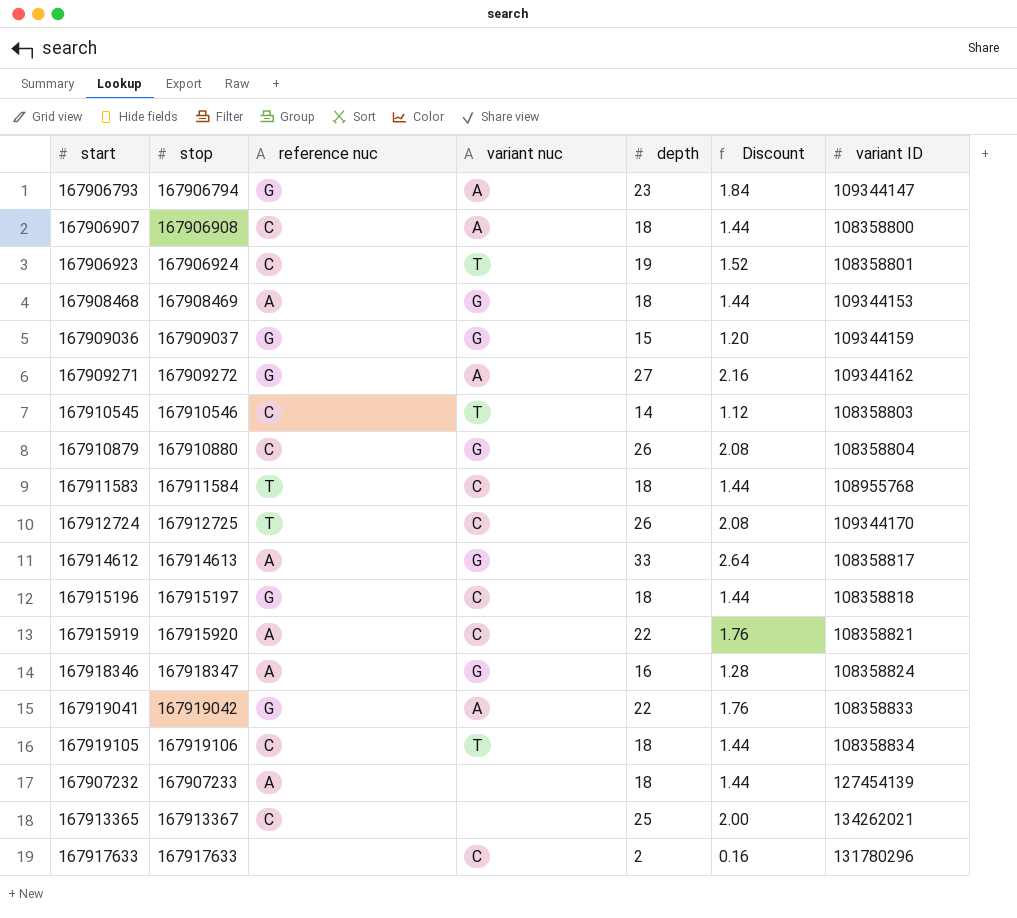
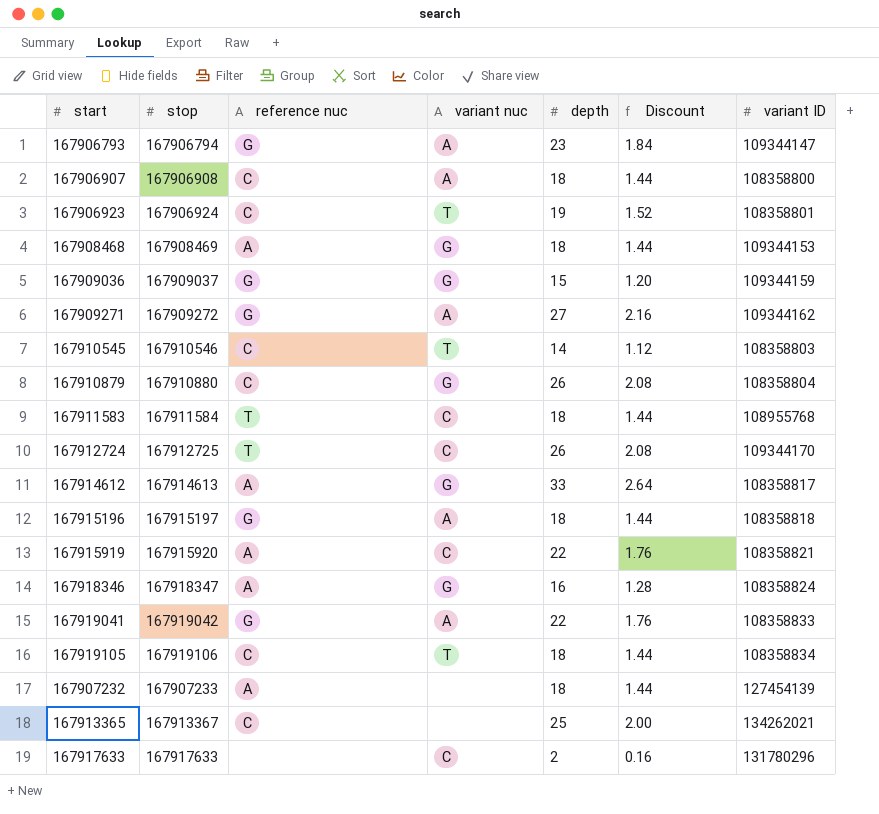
167915196 | variant nuc: C -> A

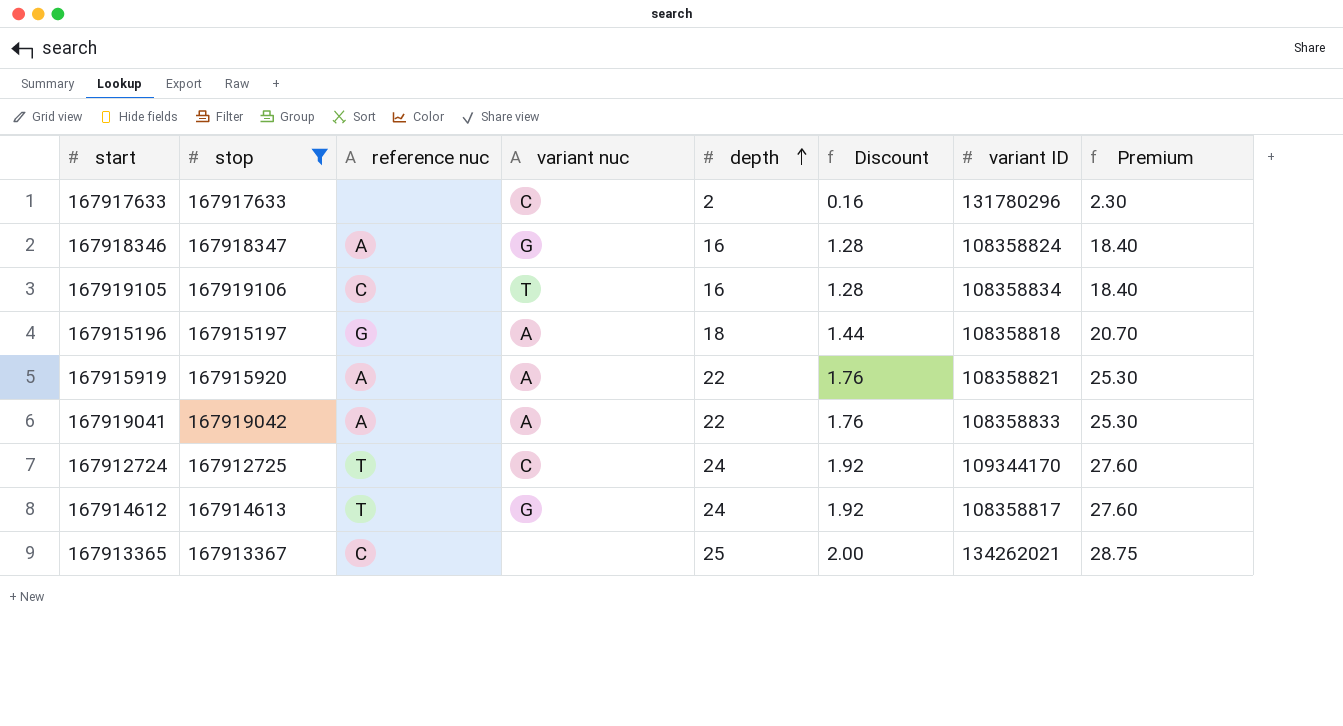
filter: none -> stop >= 167912725
row order: none -> depth ascending
column Premium | formula: none -> [depth] * 1.15
167919105 | depth: 18 -> 16
167919105 | Discount: 1.44 -> 1.28
167915919 | variant nuc: C -> A
167919041 | reference nuc: G -> A
167912724 | depth: 26 -> 24
167912724 | Discount: 2.08 -> 1.92
167914612 | reference nuc: A -> T
167914612 | depth: 33 -> 24
167914612 | Discount: 2.64 -> 1.92

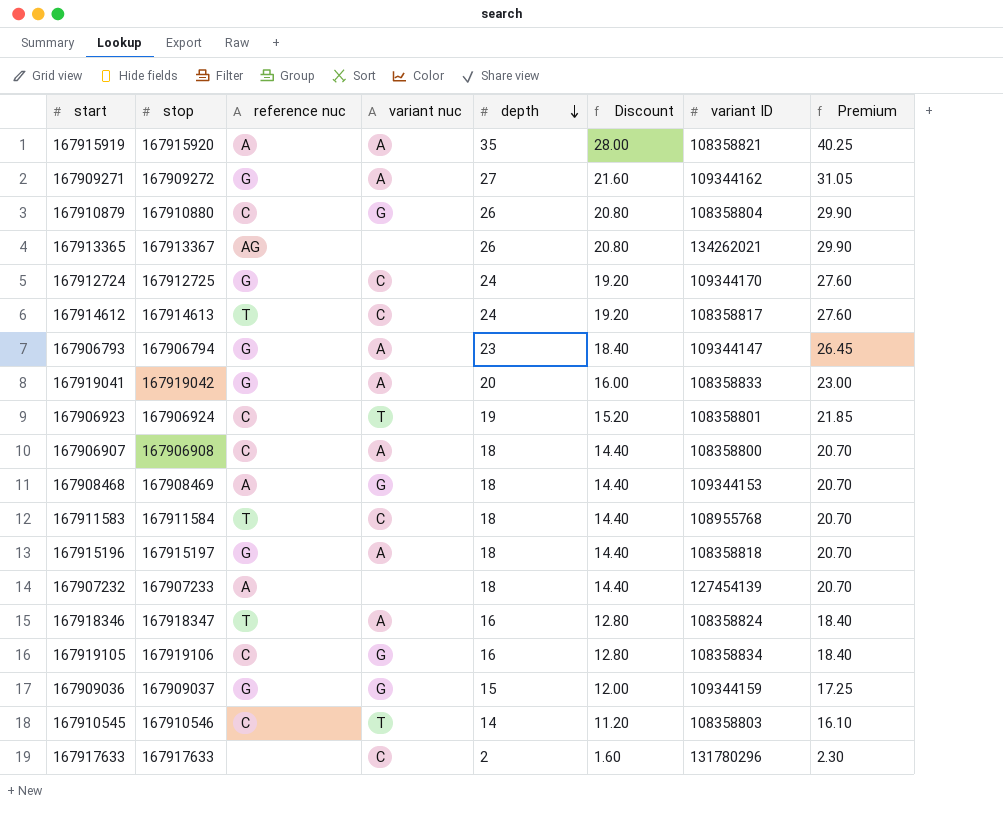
filter: stop >= 167912725 -> none
row order: depth ascending -> depth descending
column Discount | formula: [depth] * 0.08 -> [depth] * 0.8
167915919 | depth: 22 -> 35
167915919 | Premium: 25.30 -> 40.25
167913365 | reference nuc: C -> AG
167913365 | depth: 25 -> 26
167913365 | Premium: 28.75 -> 29.90
167912724 | reference nuc: T -> G
167914612 | variant nuc: G -> C
167919041 | reference nuc: A -> G
167919041 | depth: 22 -> 20
167919041 | Premium: 25.30 -> 23.00
167918346 | reference nuc: A -> T
167918346 | variant nuc: G -> A
167919105 | variant nuc: T -> G

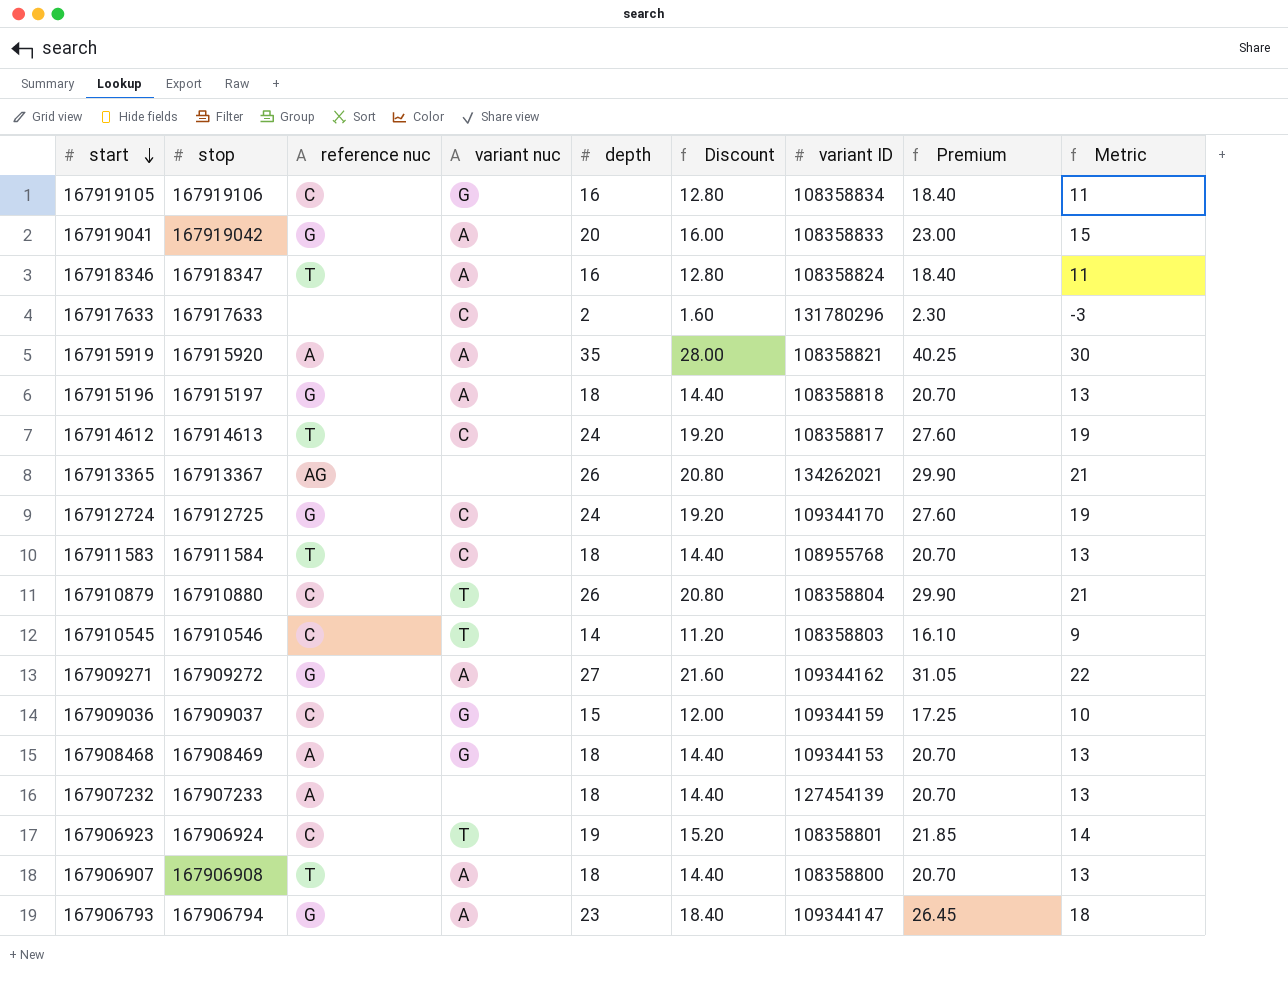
row order: depth descending -> start descending
column Metric | formula: none -> [depth] - 5
167910879 | variant nuc: G -> T
167909036 | reference nuc: G -> C
167906907 | reference nuc: C -> T

